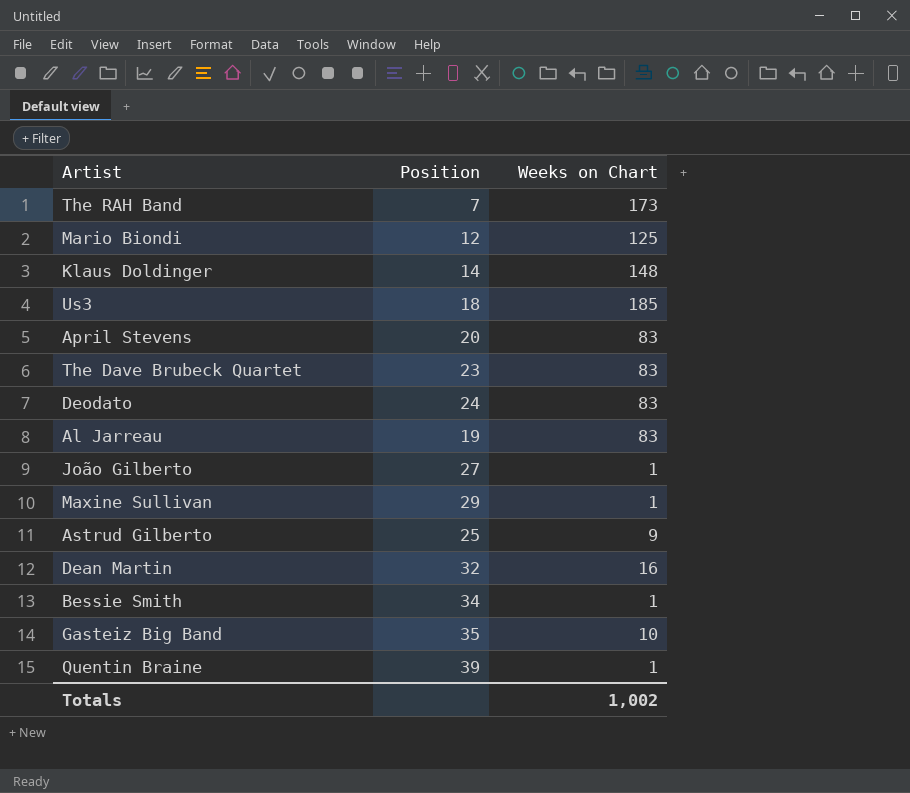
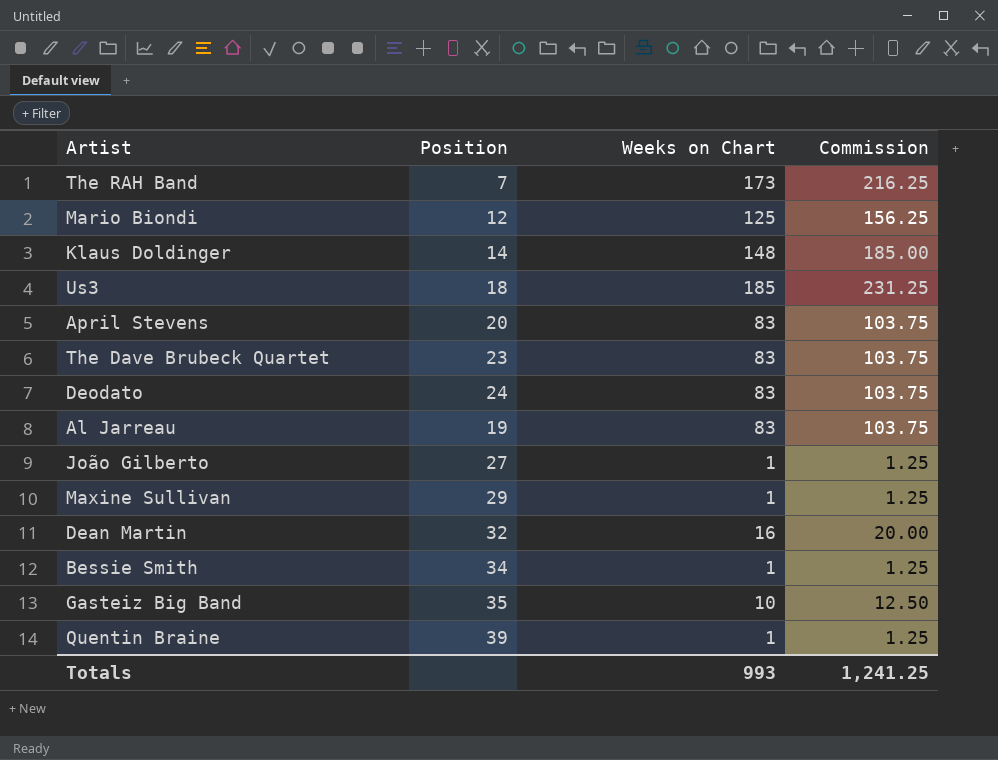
column Commission | formula: none -> [Weeks on Chart] * 1.25
row Astrud Gilberto: 25 | 9 -> none
Totals | Weeks on Chart: 1,002 -> 993

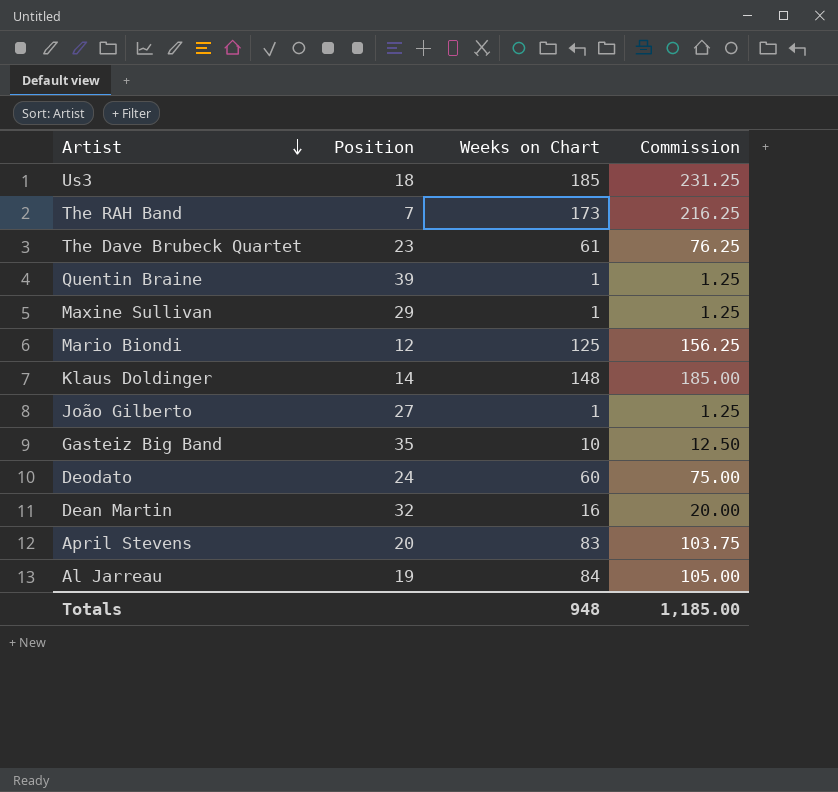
row order: none -> Artist descending
row Bessie Smith: 34 | 1 | 1.25 -> none
The Dave Brubeck Quartet | Weeks on Chart: 83 -> 61
The Dave Brubeck Quartet | Commission: 103.75 -> 76.25
Deodato | Weeks on Chart: 83 -> 60
Deodato | Commission: 103.75 -> 75.00
Al Jarreau | Weeks on Chart: 83 -> 84
Al Jarreau | Commission: 103.75 -> 105.00
Totals | Weeks on Chart: 993 -> 948
Totals | Commission: 1,241.25 -> 1,185.00

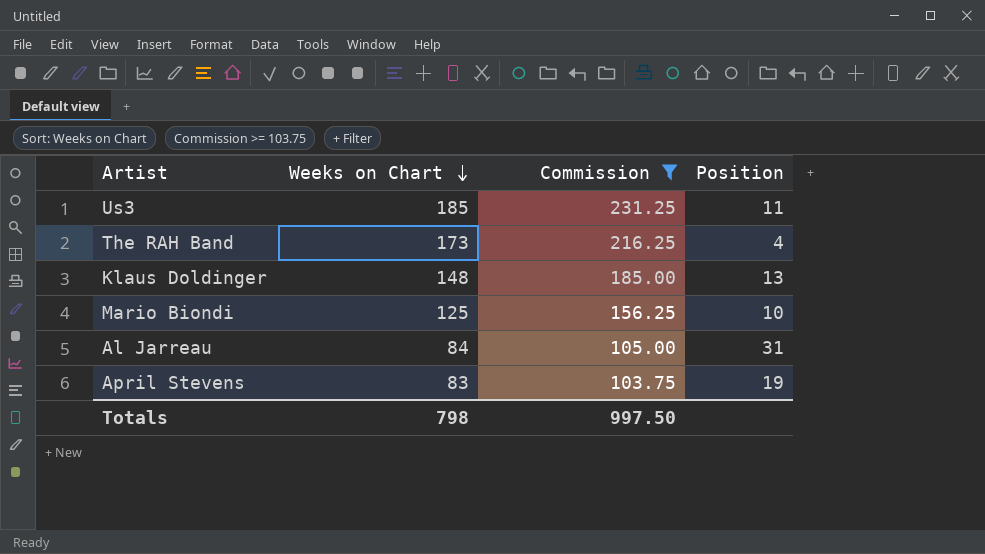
filter: none -> Commission >= 103.75
row order: Artist descending -> Weeks on Chart descending
column Position | position: 2 -> 4
Us3 | Position: 18 -> 11
The RAH Band | Position: 7 -> 4
Klaus Doldinger | Position: 14 -> 13
Mario Biondi | Position: 12 -> 10
Al Jarreau | Position: 19 -> 31
April Stevens | Position: 20 -> 19
Totals | Weeks on Chart: 948 -> 798
Totals | Commission: 1,185.00 -> 997.50

